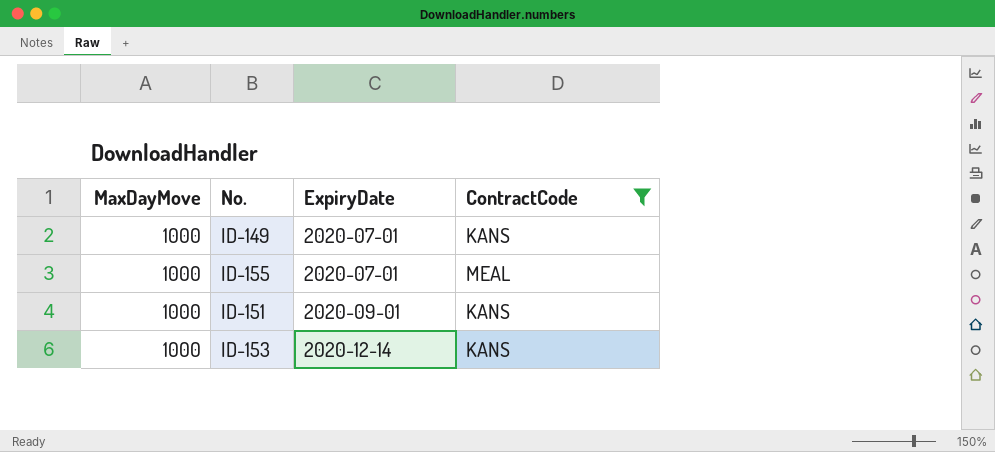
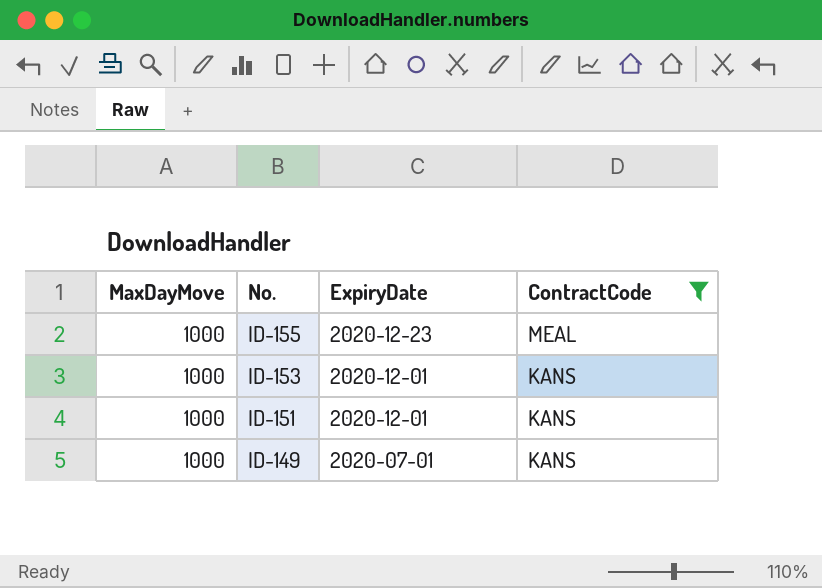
row order: ExpiryDate ascending -> No. descending
ID-155 | ExpiryDate: 2020-07-01 -> 2020-12-23
ID-153 | ExpiryDate: 2020-12-14 -> 2020-12-01
ID-151 | ExpiryDate: 2020-09-01 -> 2020-12-01

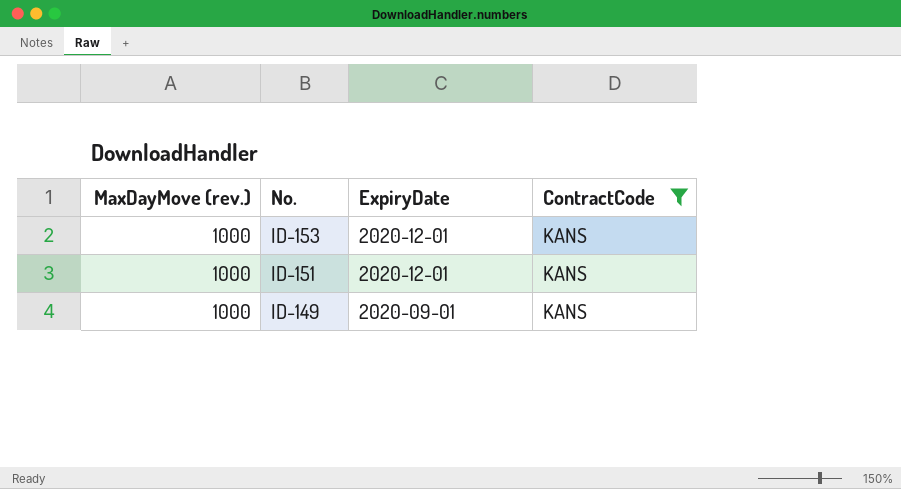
column name: MaxDayMove -> MaxDayMove (rev.)
row ID-155: 1000 | 2020-12-23 | MEAL -> none
ID-149 | ExpiryDate: 2020-07-01 -> 2020-09-01

